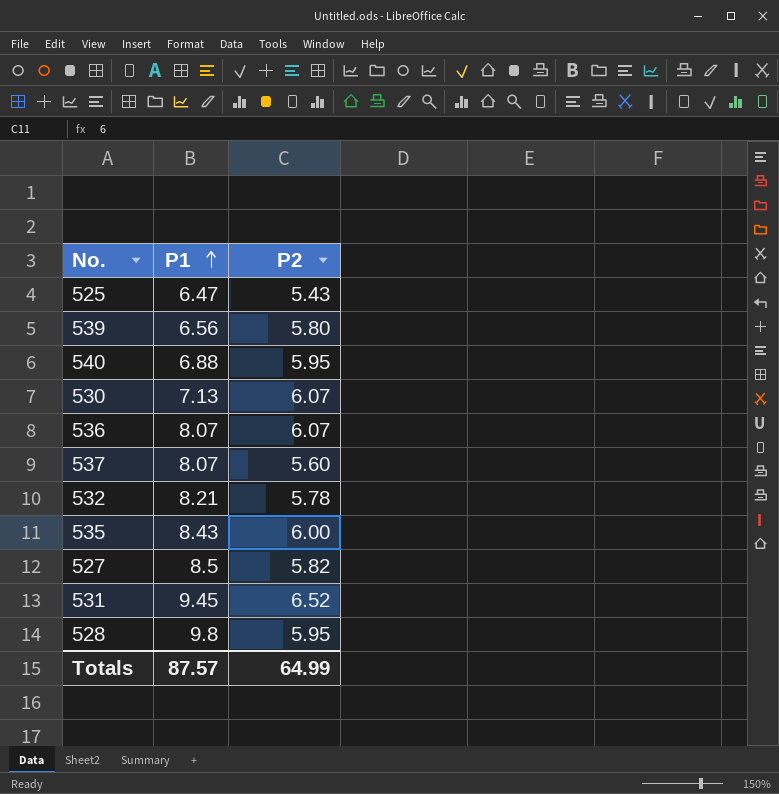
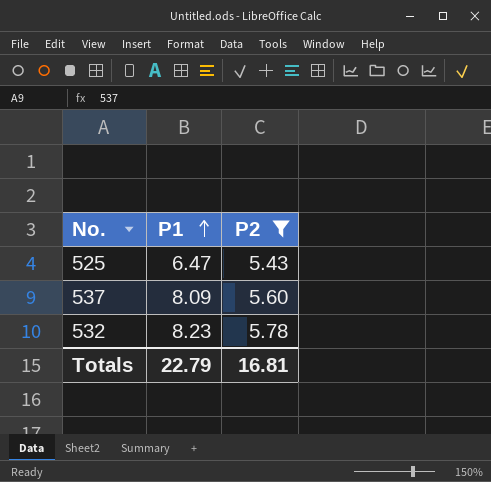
filter: none -> P2 <= 5.78
537 | P1: 8.07 -> 8.09
532 | P1: 8.21 -> 8.23
Totals | P1: 87.57 -> 22.79
Totals | P2: 64.99 -> 16.81

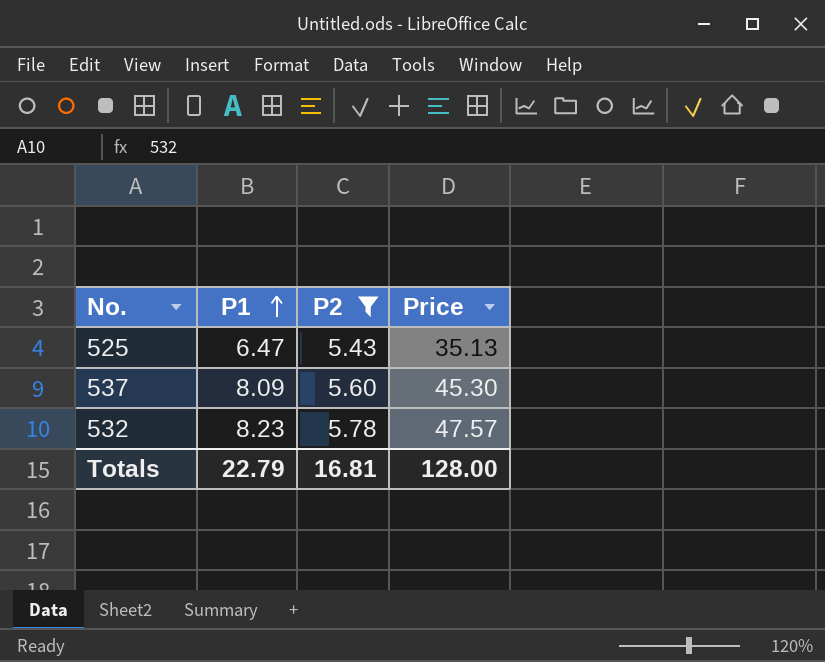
column Price | formula: none -> [P1] * [P2]

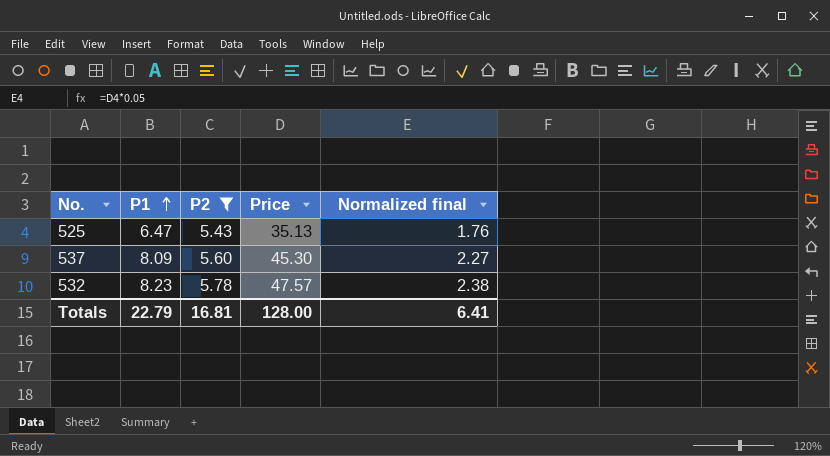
column Normalized final | formula: none -> [Price] * 0.05

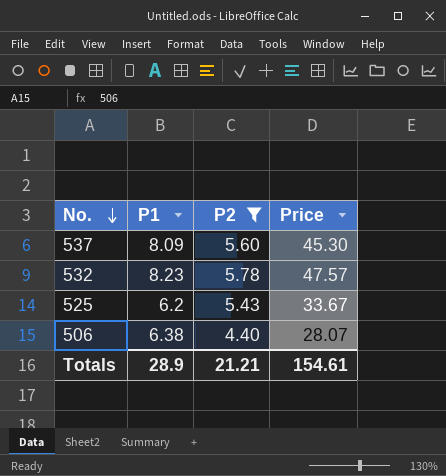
row order: P1 ascending -> No. descending
column Normalized final | formula: [Price] * 0.05 -> none
525 | P1: 6.47 -> 6.2
525 | Price: 35.13 -> 33.67
row 506: none -> 6.38 | 4.40 | 28.07
Totals | P1: 22.79 -> 28.9
Totals | P2: 16.81 -> 21.21
Totals | Price: 128.00 -> 154.61

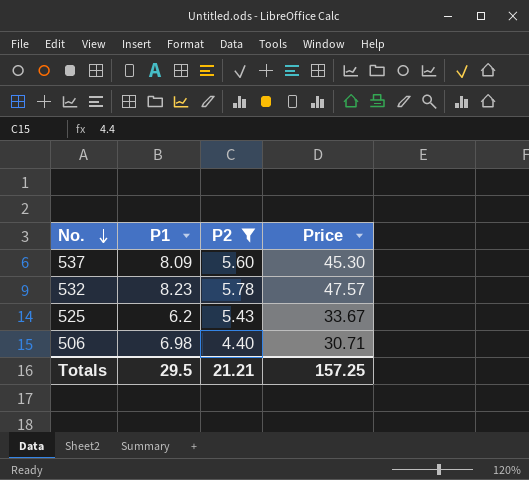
506 | P1: 6.38 -> 6.98
506 | Price: 28.07 -> 30.71
Totals | P1: 28.9 -> 29.5
Totals | Price: 154.61 -> 157.25

